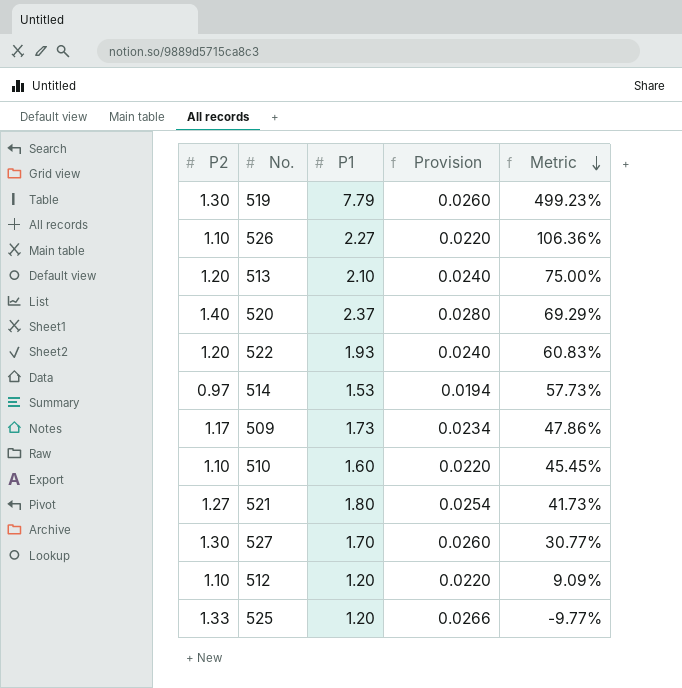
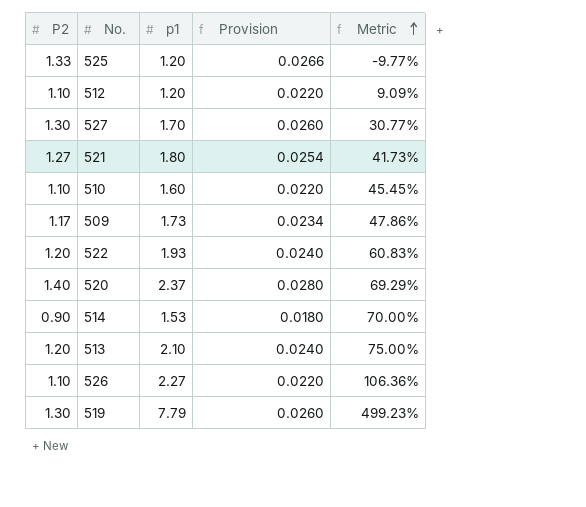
row order: Metric descending -> Metric ascending
column name: P1 -> p1
514 | P2: 0.97 -> 0.90
514 | Provision: 0.0194 -> 0.0180
514 | Metric: 57.73% -> 70.00%

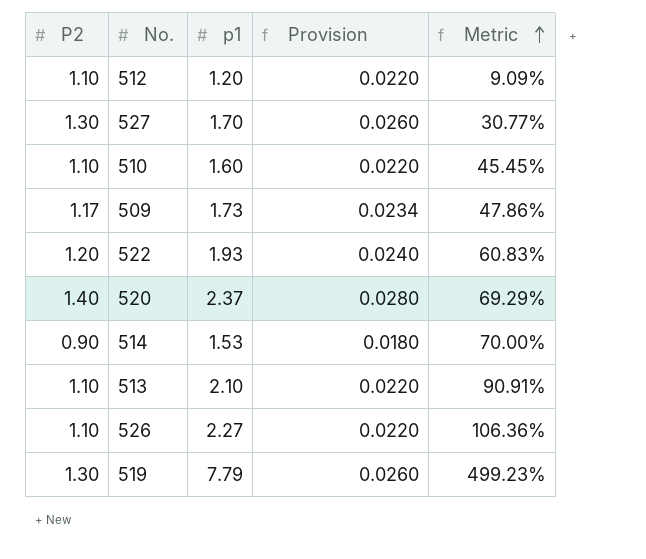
row 525: 1.33 | 1.20 | 0.0266 | -9.77% -> none
row 521: 1.27 | 1.80 | 0.0254 | 41.73% -> none
513 | P2: 1.20 -> 1.10
513 | Provision: 0.0240 -> 0.0220
513 | Metric: 75.00% -> 90.91%

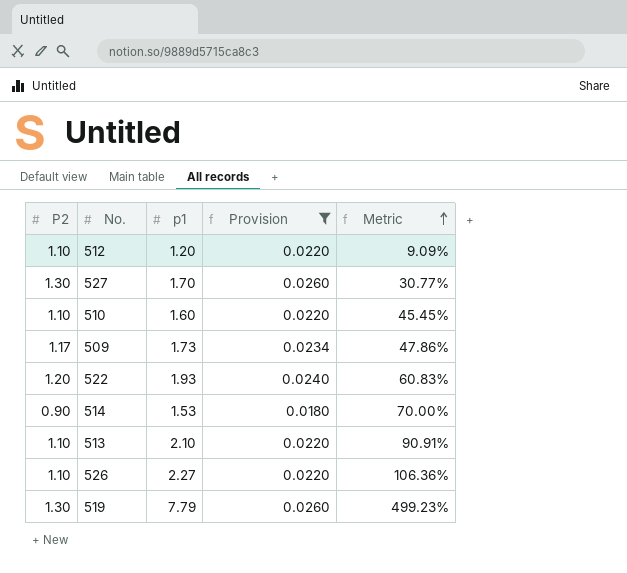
filter: none -> Provision != 0.0280

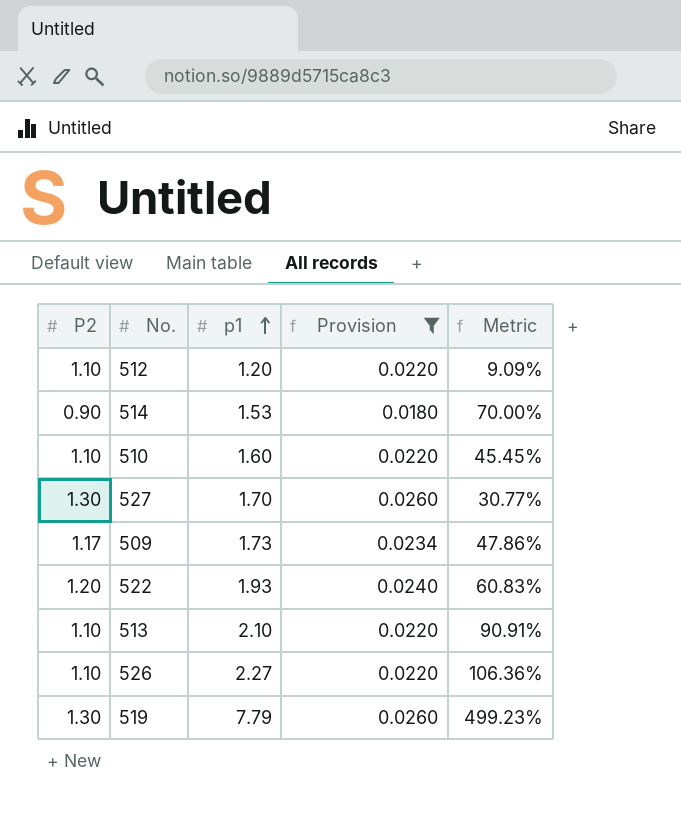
row order: Metric ascending -> p1 ascending

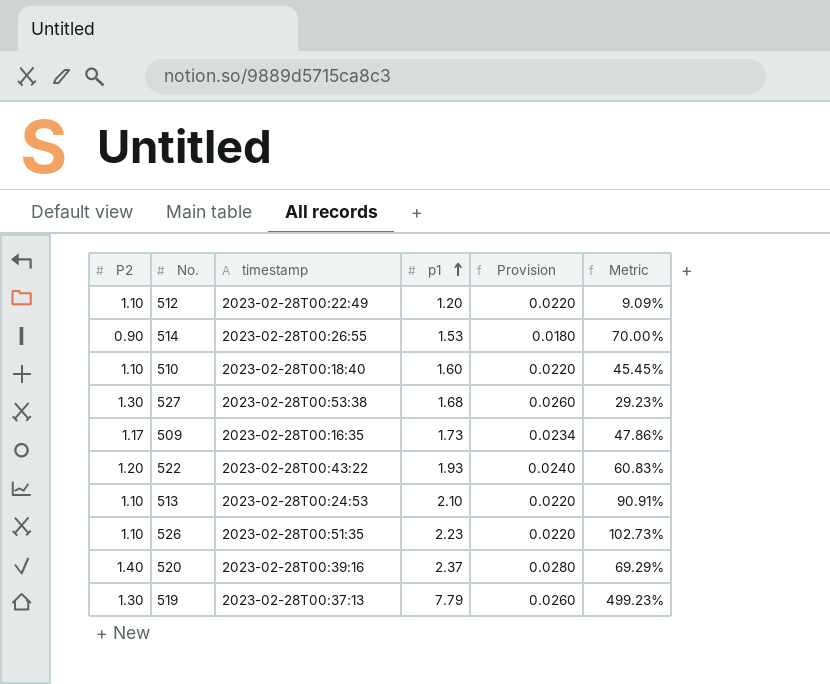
filter: Provision != 0.0280 -> none
column timestamp | position: none -> 3
527 | p1: 1.70 -> 1.68
527 | Metric: 30.77% -> 29.23%
526 | p1: 2.27 -> 2.23
526 | Metric: 106.36% -> 102.73%

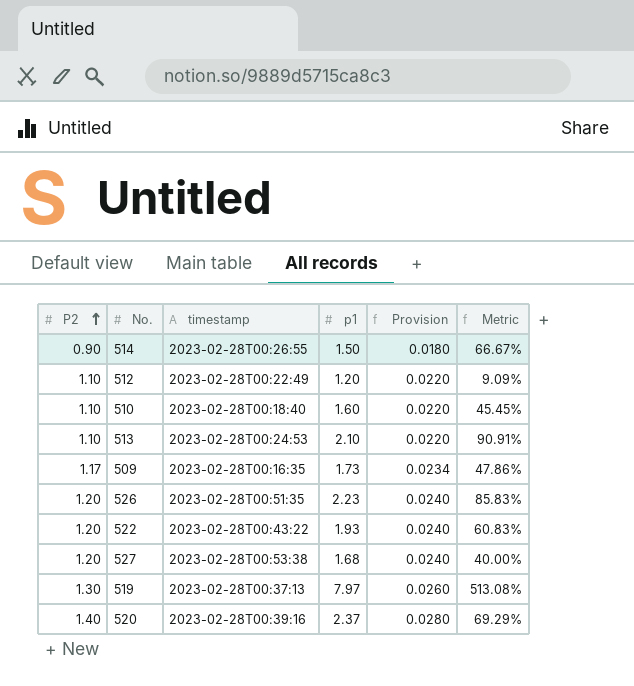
row order: p1 ascending -> P2 ascending
514 | p1: 1.53 -> 1.50
514 | Metric: 70.00% -> 66.67%
526 | P2: 1.10 -> 1.20
526 | Provision: 0.0220 -> 0.0240
526 | Metric: 102.73% -> 85.83%
527 | P2: 1.30 -> 1.20
527 | Provision: 0.0260 -> 0.0240
527 | Metric: 29.23% -> 40.00%
519 | p1: 7.79 -> 7.97
519 | Metric: 499.23% -> 513.08%

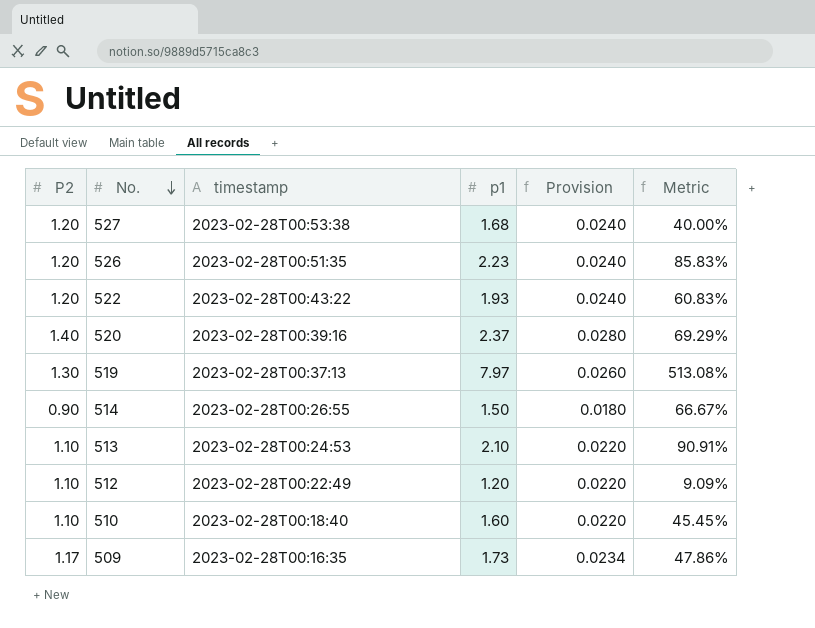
row order: P2 ascending -> No. descending

